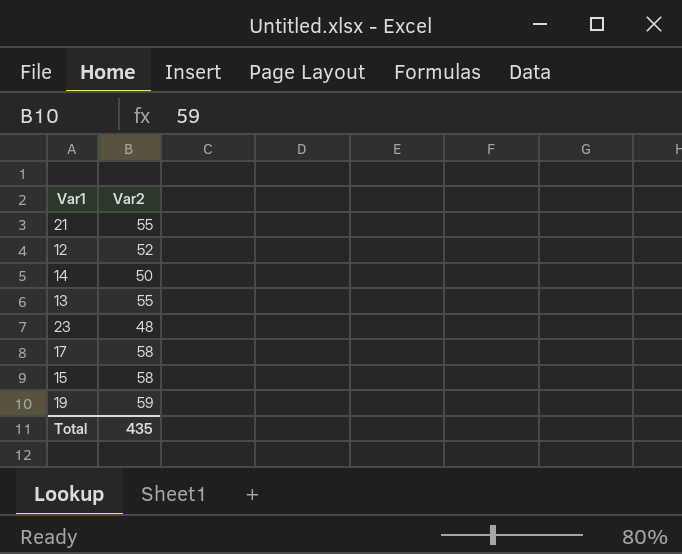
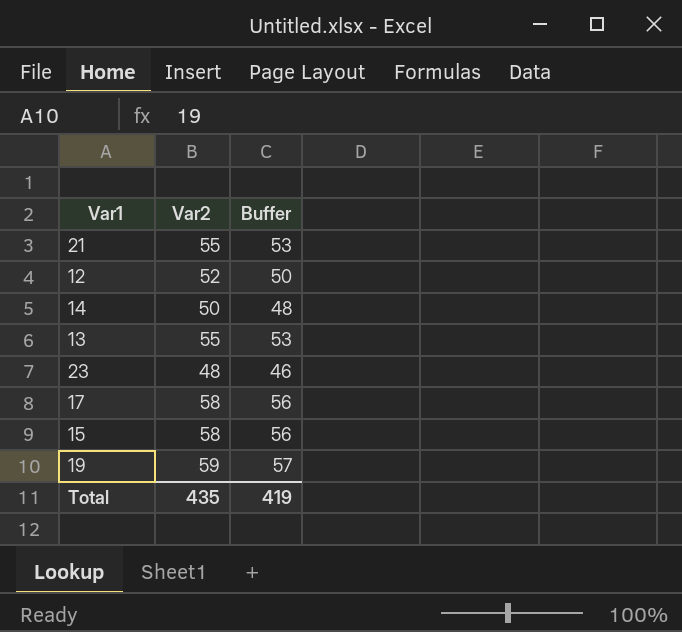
column Buffer | formula: none -> [Var2] - 2

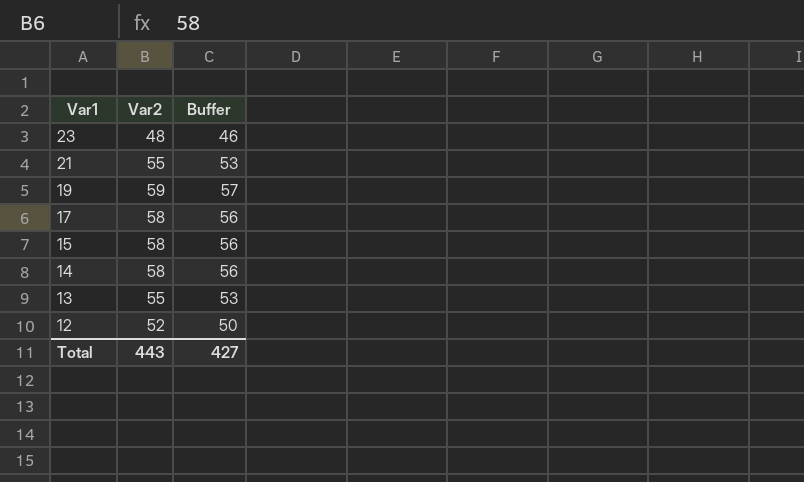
row order: none -> Var1 descending
14 | Var2: 50 -> 58
14 | Buffer: 48 -> 56
Total | Var2: 435 -> 443
Total | Buffer: 419 -> 427

